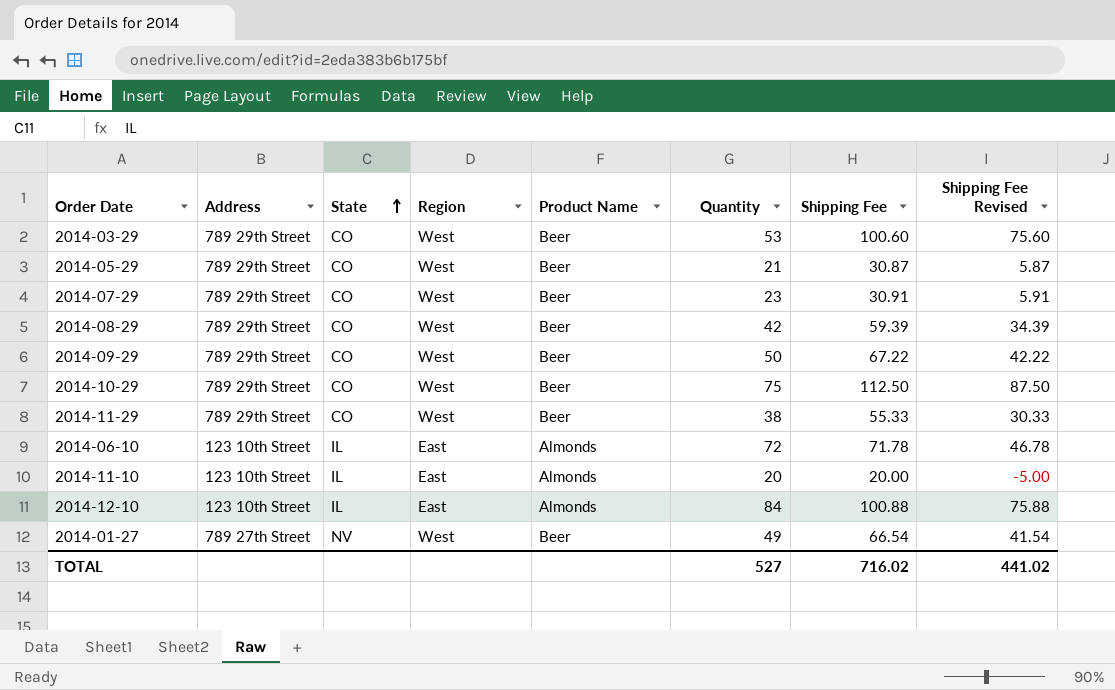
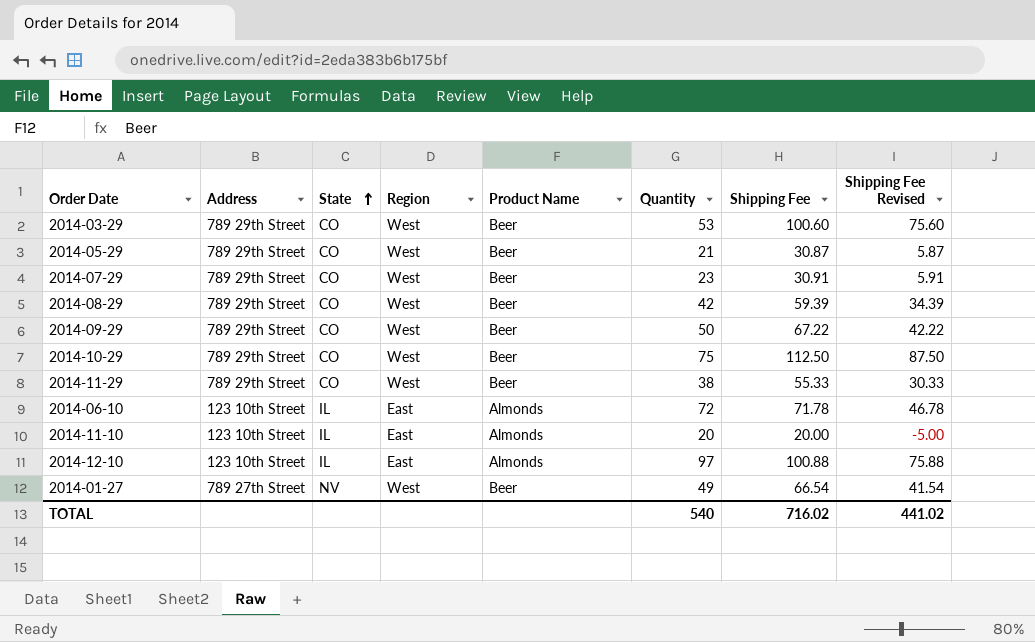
2014-12-10 | Quantity: 84 -> 97
TOTAL | Quantity: 527 -> 540

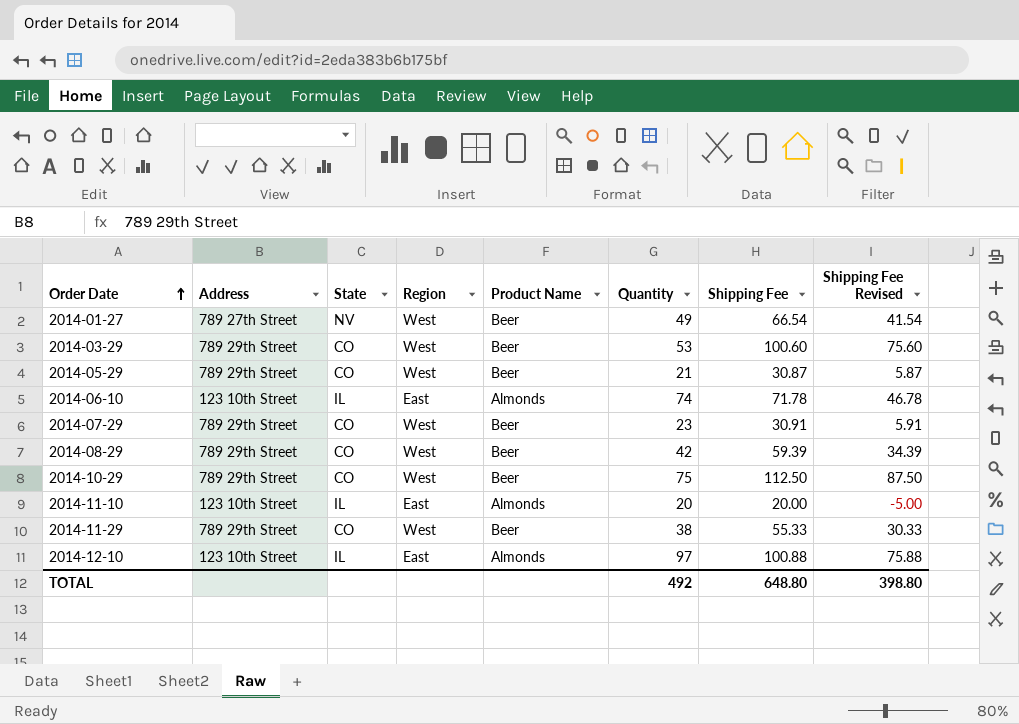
row order: State ascending -> Order Date ascending
row 2014-09-29: 789 29th Street | CO | West | Beer | 50 | 67.22 | 42.22 -> none
2014-06-10 | Quantity: 72 -> 74
TOTAL | Quantity: 540 -> 492
TOTAL | Shipping Fee: 716.02 -> 648.80
TOTAL | Shipping Fee Revised: 441.02 -> 398.80

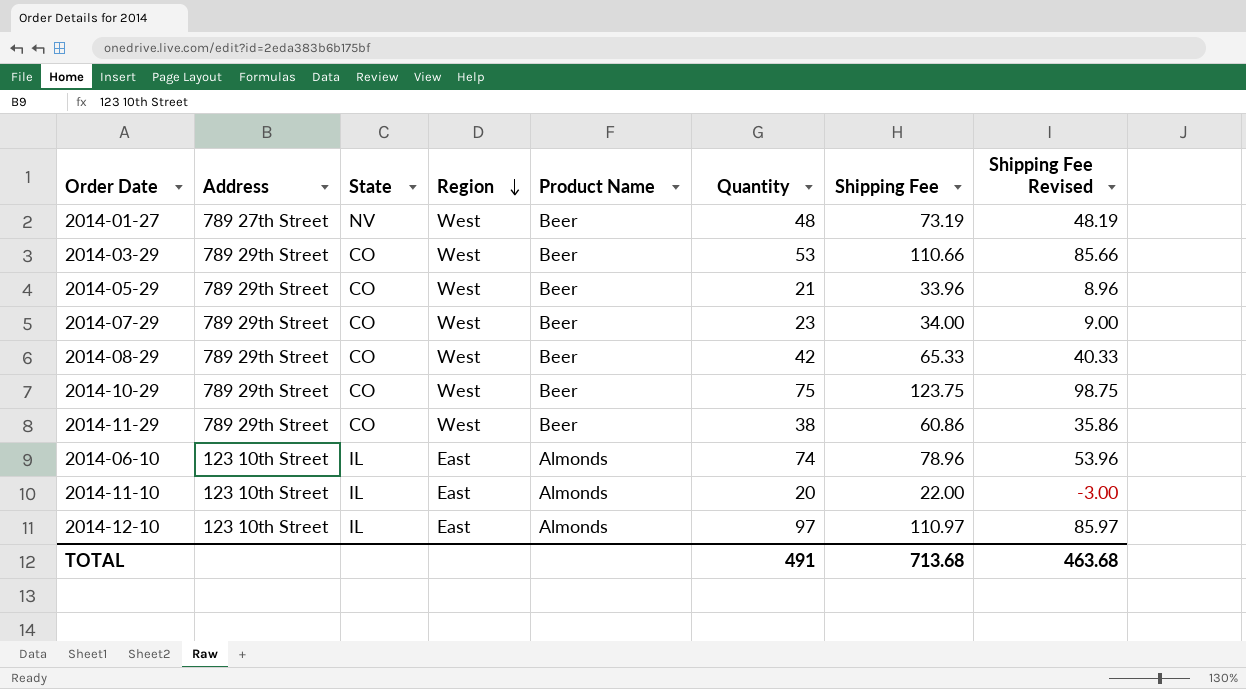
row order: Order Date ascending -> Region descending
2014-01-27 | Quantity: 49 -> 48
2014-01-27 | Shipping Fee: 66.54 -> 73.19
2014-01-27 | Shipping Fee Revised: 41.54 -> 48.19
2014-03-29 | Shipping Fee: 100.60 -> 110.66
2014-03-29 | Shipping Fee Revised: 75.60 -> 85.66
2014-05-29 | Shipping Fee: 30.87 -> 33.96
2014-05-29 | Shipping Fee Revised: 5.87 -> 8.96
2014-07-29 | Shipping Fee: 30.91 -> 34.00
2014-07-29 | Shipping Fee Revised: 5.91 -> 9.00
2014-08-29 | Shipping Fee: 59.39 -> 65.33
2014-08-29 | Shipping Fee Revised: 34.39 -> 40.33
2014-10-29 | Shipping Fee: 112.50 -> 123.75
2014-10-29 | Shipping Fee Revised: 87.50 -> 98.75
2014-11-29 | Shipping Fee: 55.33 -> 60.86
2014-11-29 | Shipping Fee Revised: 30.33 -> 35.86
2014-06-10 | Shipping Fee: 71.78 -> 78.96
2014-06-10 | Shipping Fee Revised: 46.78 -> 53.96
2014-11-10 | Shipping Fee: 20.00 -> 22.00
2014-11-10 | Shipping Fee Revised: -5.00 -> -3.00
2014-12-10 | Shipping Fee: 100.88 -> 110.97
2014-12-10 | Shipping Fee Revised: 75.88 -> 85.97
TOTAL | Quantity: 492 -> 491
TOTAL | Shipping Fee: 648.80 -> 713.68
TOTAL | Shipping Fee Revised: 398.80 -> 463.68

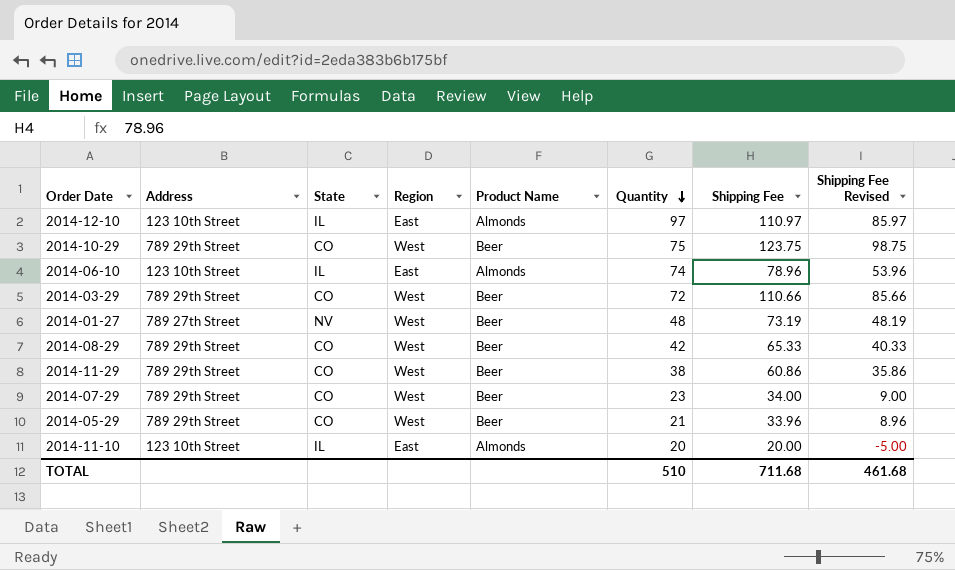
row order: Region descending -> Quantity descending
2014-03-29 | Quantity: 53 -> 72
2014-11-10 | Shipping Fee: 22.00 -> 20.00
2014-11-10 | Shipping Fee Revised: -3.00 -> -5.00
TOTAL | Quantity: 491 -> 510
TOTAL | Shipping Fee: 713.68 -> 711.68
TOTAL | Shipping Fee Revised: 463.68 -> 461.68

